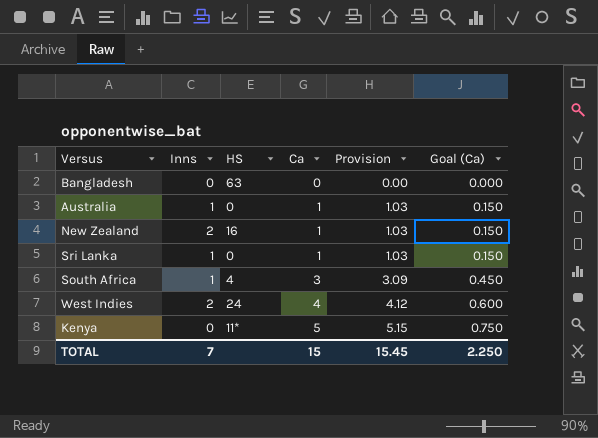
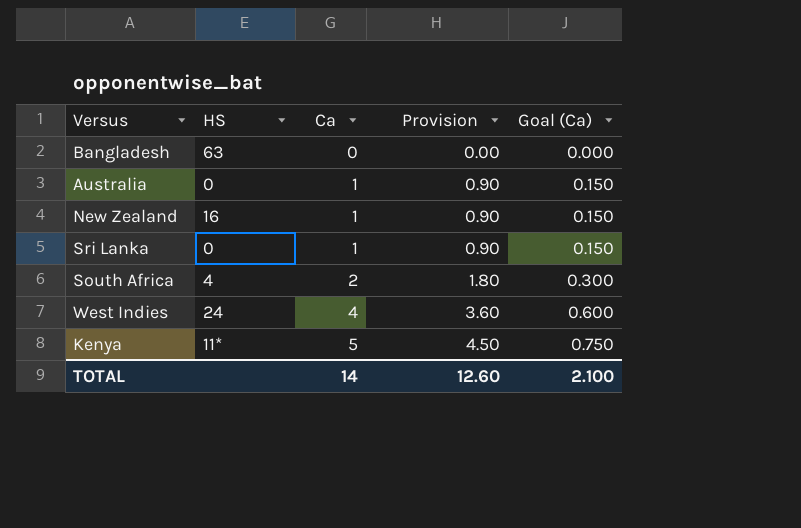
column Inns | position: 2 -> none
column Provision | formula: [Ca] * 1.03 -> [Ca] * 0.9
South Africa | Ca: 3 -> 2
South Africa | Goal (Ca): 0.450 -> 0.300
TOTAL | Ca: 15 -> 14
TOTAL | Provision: 15.45 -> 12.60
TOTAL | Goal (Ca): 2.250 -> 2.100

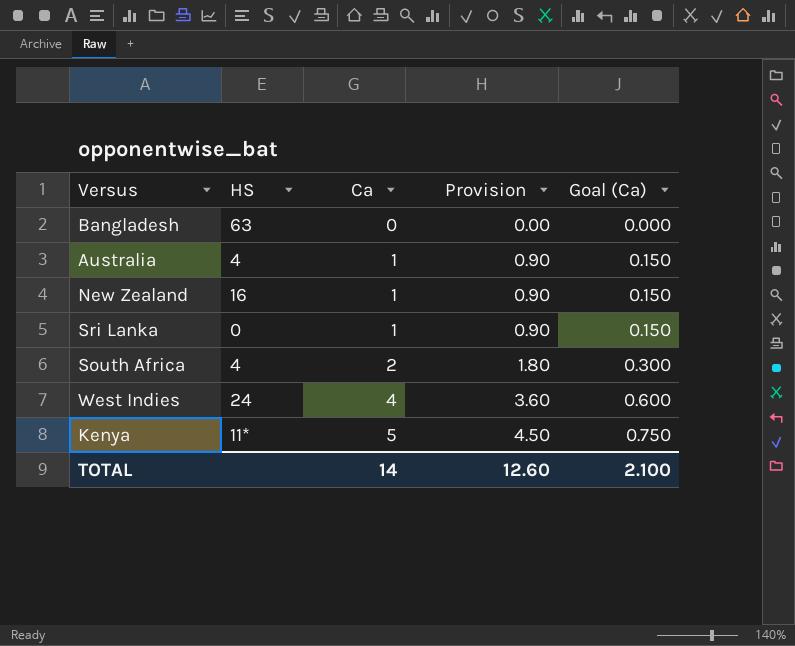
Australia | HS: 0 -> 4

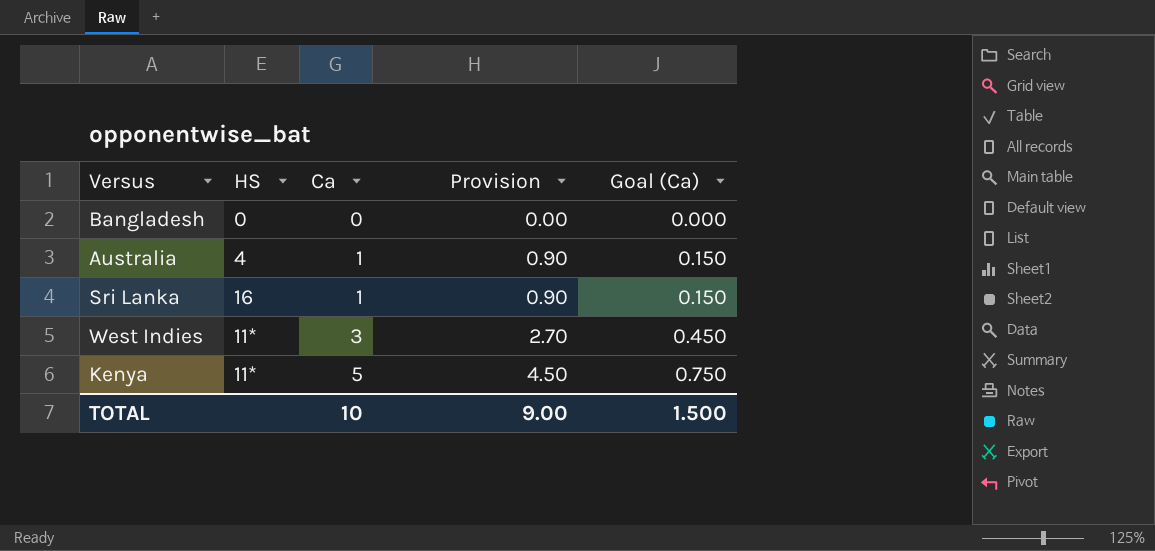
row New Zealand: 16 | 1 | 0.90 | 0.150 -> none
row South Africa: 4 | 2 | 1.80 | 0.300 -> none
Bangladesh | HS: 63 -> 0
Sri Lanka | HS: 0 -> 16
West Indies | HS: 24 -> 11*
West Indies | Ca: 4 -> 3
West Indies | Provision: 3.60 -> 2.70
West Indies | Goal (Ca): 0.600 -> 0.450
TOTAL | Ca: 14 -> 10
TOTAL | Provision: 12.60 -> 9.00
TOTAL | Goal (Ca): 2.100 -> 1.500

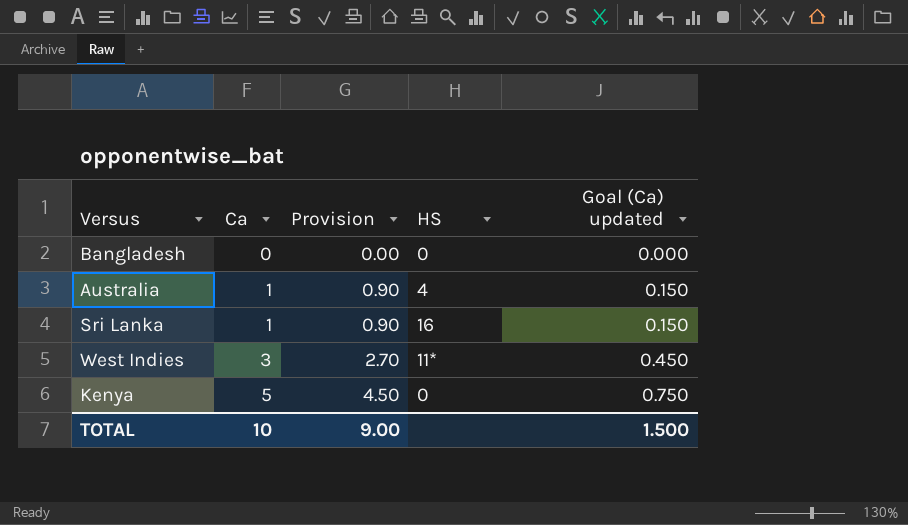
column HS | position: 2 -> 4
column name: Goal (Ca) -> Goal (Ca) updated
Kenya | HS: 11* -> 0

